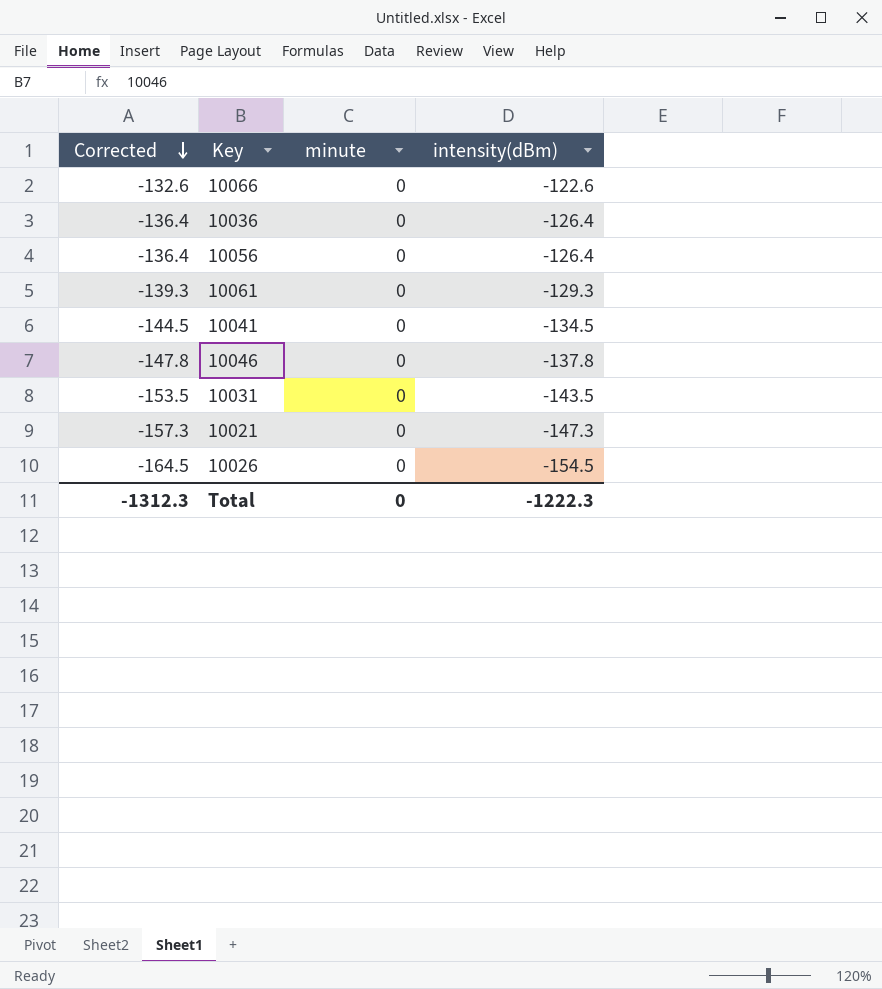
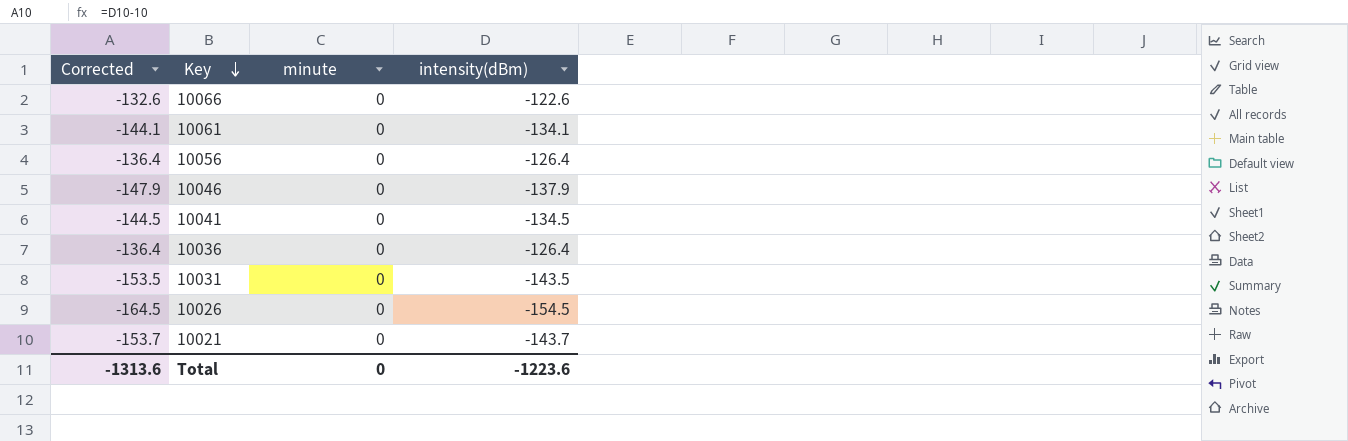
row order: Corrected descending -> Key descending
10061 | Corrected: -139.3 -> -144.1
10061 | intensity(dBm): -129.3 -> -134.1
10046 | Corrected: -147.8 -> -147.9
10046 | intensity(dBm): -137.8 -> -137.9
10021 | Corrected: -157.3 -> -153.7
10021 | intensity(dBm): -147.3 -> -143.7
Total | Corrected: -1312.3 -> -1313.6
Total | intensity(dBm): -1222.3 -> -1223.6

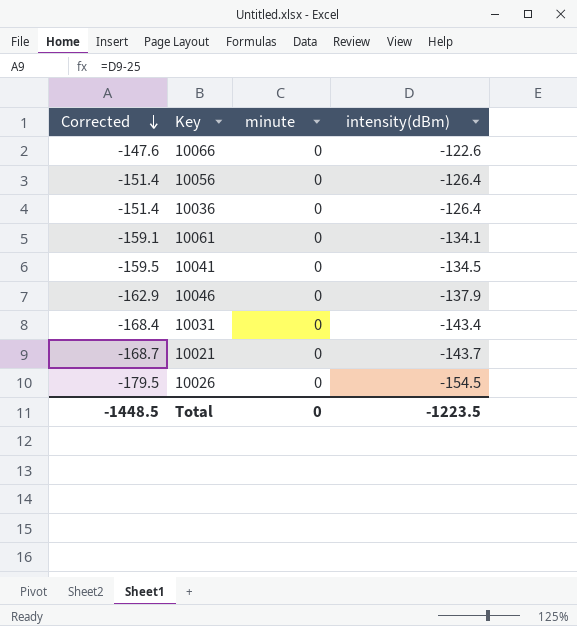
row order: Key descending -> Corrected descending
column Corrected | formula: [intensity(dBm)] - 10 -> [intensity(dBm)] - 25
10031 | intensity(dBm): -143.5 -> -143.4
Total | Corrected: -1313.6 -> -1448.5
Total | intensity(dBm): -1223.6 -> -1223.5

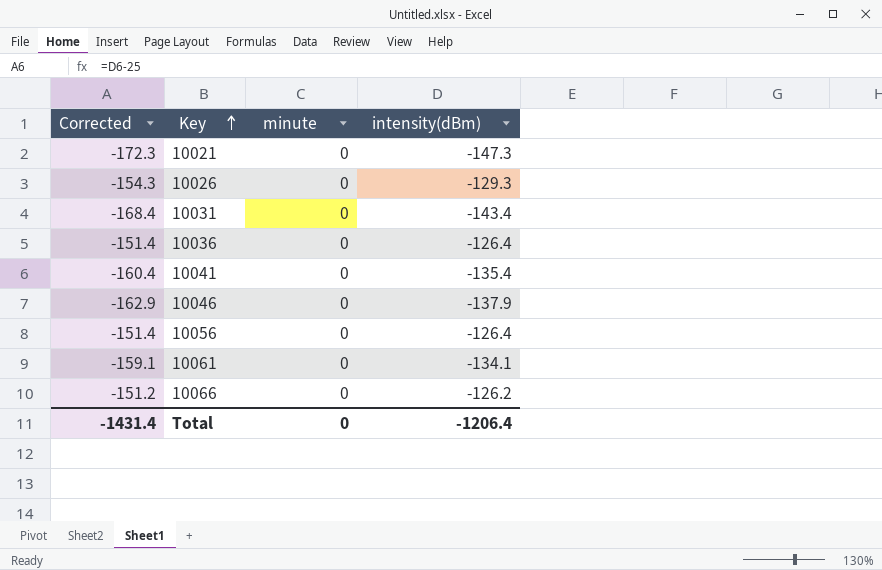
row order: Corrected descending -> Key ascending
10021 | Corrected: -168.7 -> -172.3
10021 | intensity(dBm): -143.7 -> -147.3
10026 | Corrected: -179.5 -> -154.3
10026 | intensity(dBm): -154.5 -> -129.3
10041 | Corrected: -159.5 -> -160.4
10041 | intensity(dBm): -134.5 -> -135.4
10066 | Corrected: -147.6 -> -151.2
10066 | intensity(dBm): -122.6 -> -126.2
Total | Corrected: -1448.5 -> -1431.4
Total | intensity(dBm): -1223.5 -> -1206.4

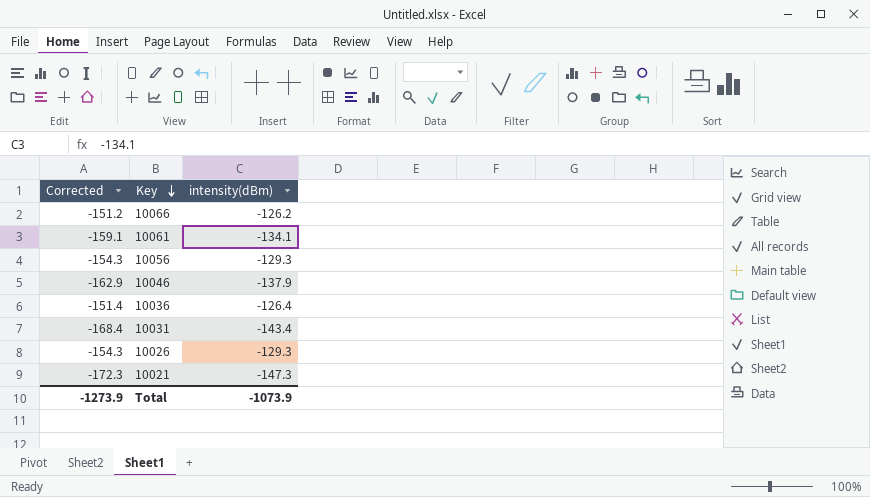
row order: Key ascending -> Key descending
column minute | position: 3 -> none
row 10041: -160.4 | 0 | -135.4 -> none
10056 | Corrected: -151.4 -> -154.3
10056 | intensity(dBm): -126.4 -> -129.3
Total | Corrected: -1431.4 -> -1273.9
Total | intensity(dBm): -1206.4 -> -1073.9

